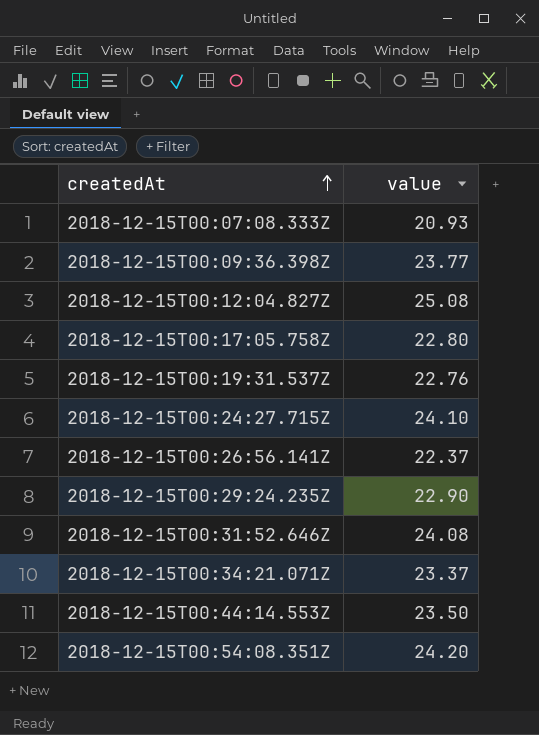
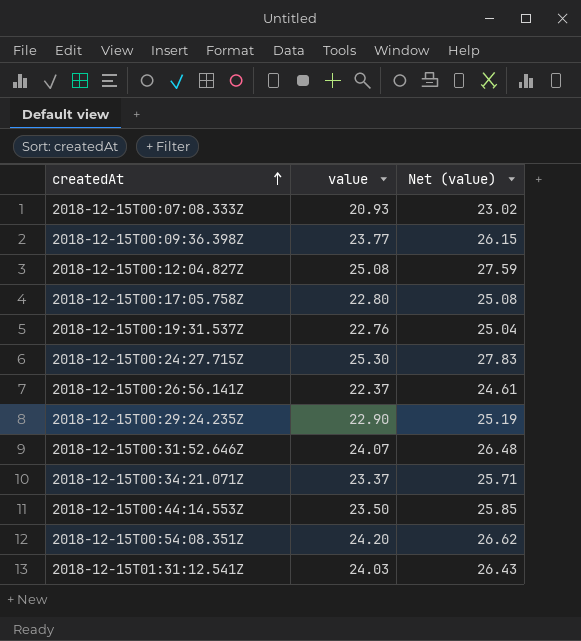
column Net (value) | formula: none -> [value] * 1.1
2018-12-15T00:24:27.715Z | value: 24.10 -> 25.30
2018-12-15T00:31:52.646Z | value: 24.08 -> 24.07
row 2018-12-15T01:31:12.541Z: none -> 24.03 | 26.43

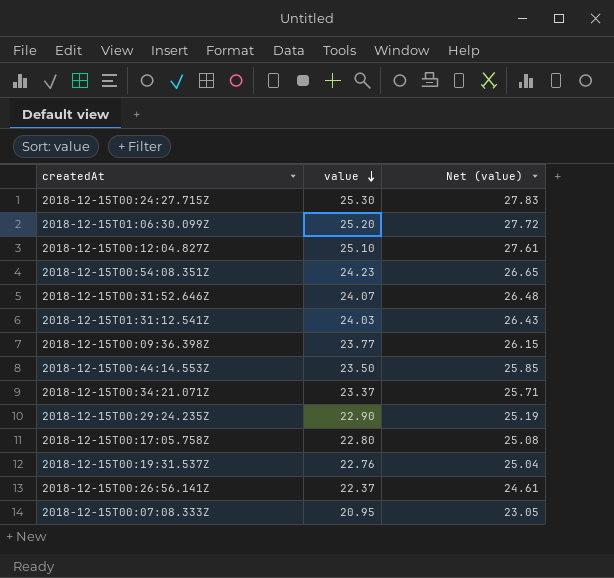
row order: createdAt ascending -> value descending
row 2018-12-15T01:06:30.099Z: none -> 25.20 | 27.72
2018-12-15T00:12:04.827Z | value: 25.08 -> 25.10
2018-12-15T00:12:04.827Z | Net (value): 27.59 -> 27.61
2018-12-15T00:54:08.351Z | value: 24.20 -> 24.23
2018-12-15T00:54:08.351Z | Net (value): 26.62 -> 26.65
2018-12-15T00:07:08.333Z | value: 20.93 -> 20.95
2018-12-15T00:07:08.333Z | Net (value): 23.02 -> 23.05

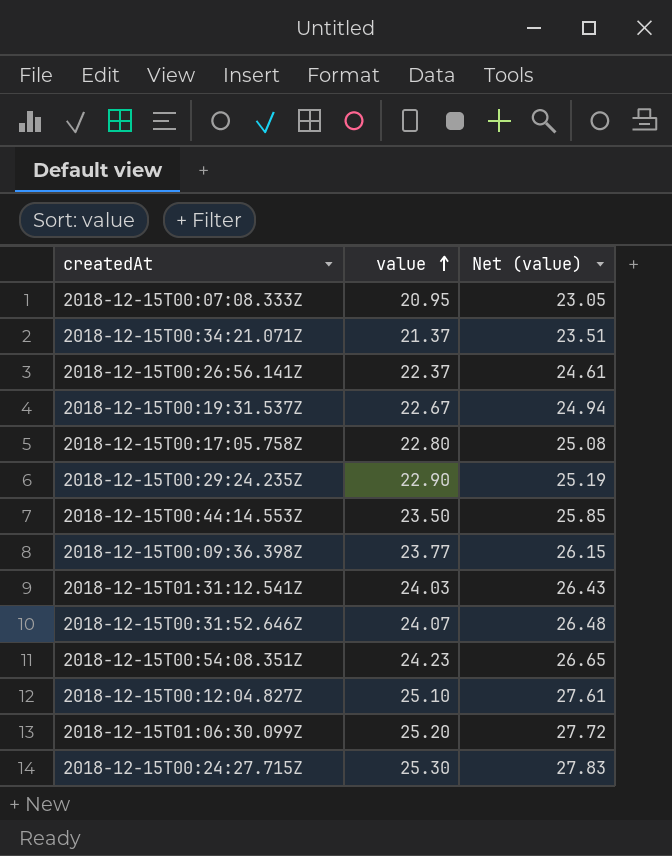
row order: value descending -> value ascending
2018-12-15T00:34:21.071Z | value: 23.37 -> 21.37
2018-12-15T00:34:21.071Z | Net (value): 25.71 -> 23.51
2018-12-15T00:19:31.537Z | value: 22.76 -> 22.67
2018-12-15T00:19:31.537Z | Net (value): 25.04 -> 24.94

